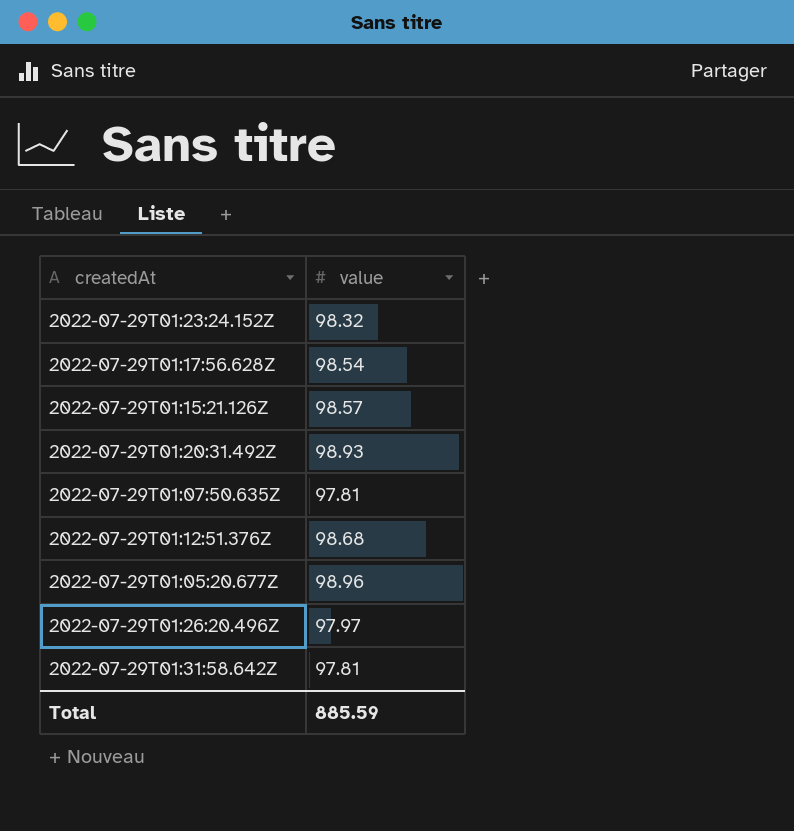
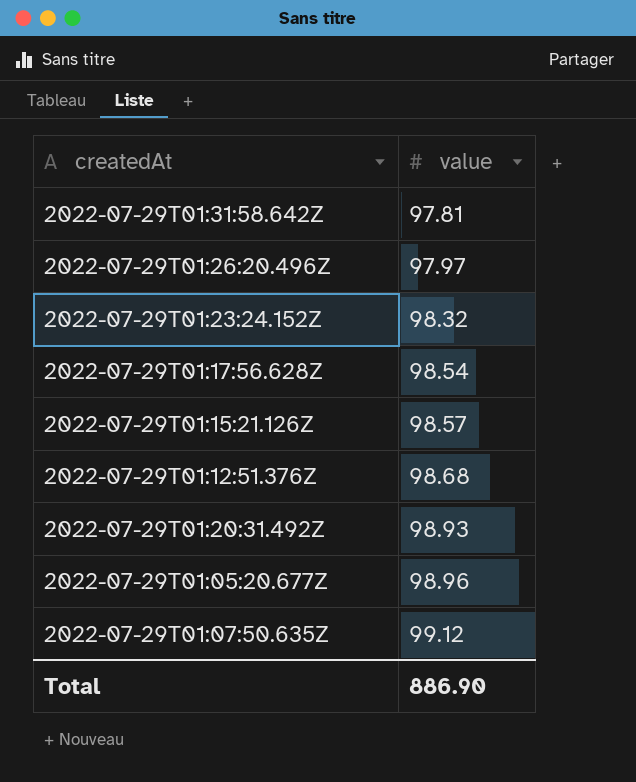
row order: none -> value ascending
2022-07-29T01:07:50.635Z | value: 97.81 -> 99.12
Total | value: 885.59 -> 886.90

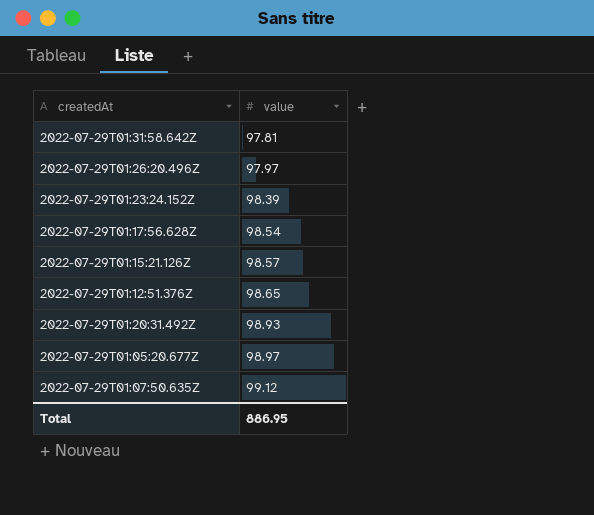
2022-07-29T01:23:24.152Z | value: 98.32 -> 98.39
2022-07-29T01:12:51.376Z | value: 98.68 -> 98.65
2022-07-29T01:05:20.677Z | value: 98.96 -> 98.97
Total | value: 886.90 -> 886.95

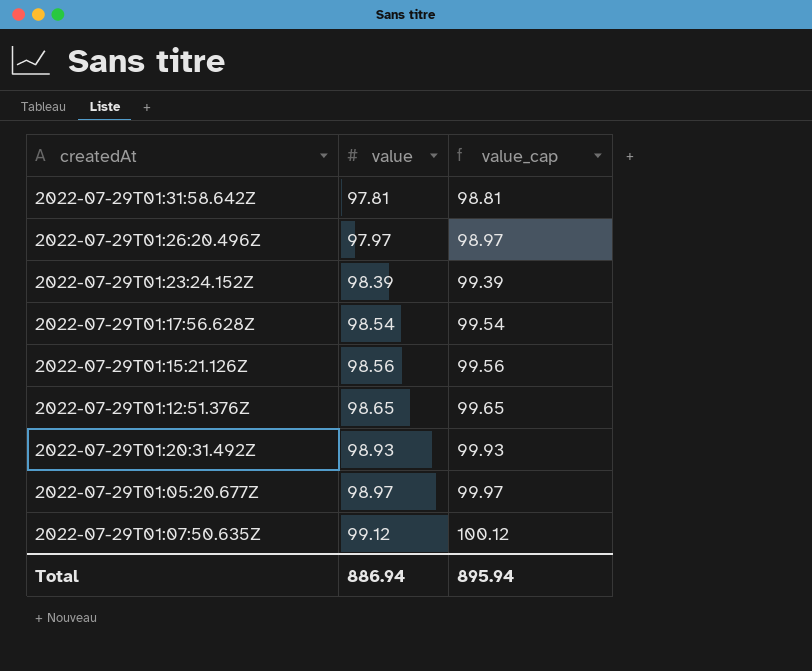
column value_cap | formula: none -> [value] + 1
2022-07-29T01:15:21.126Z | value: 98.57 -> 98.56
Total | value: 886.95 -> 886.94

